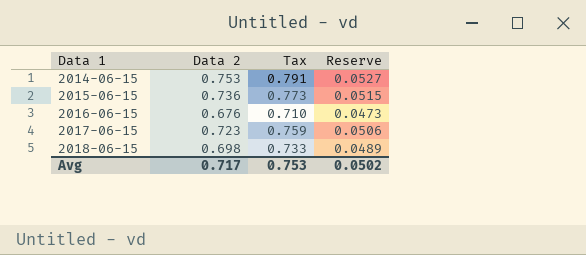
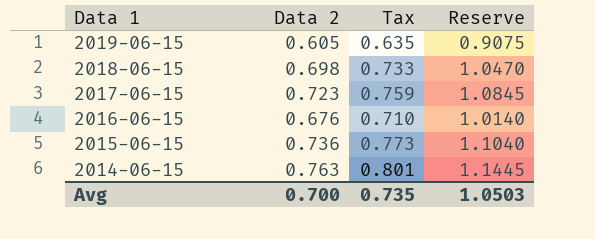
row order: Data 1 ascending -> Data 1 descending
column Reserve | formula: [Data 2] * 0.07 -> [Data 2] * 1.5
row 2019-06-15: none -> 0.605 | 0.635 | 0.9075
2014-06-15 | Data 2: 0.753 -> 0.763
2014-06-15 | Tax: 0.791 -> 0.801
Avg | Data 2: 0.717 -> 0.700
Avg | Tax: 0.753 -> 0.735
Avg | Reserve: 0.0502 -> 1.0503

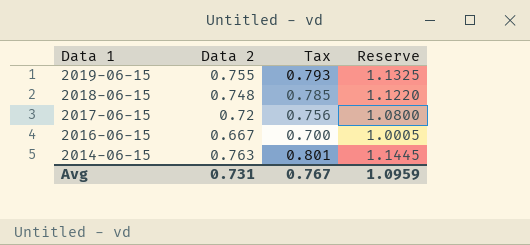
row 2015-06-15: 0.736 | 0.773 | 1.1040 -> none
2019-06-15 | Data 2: 0.605 -> 0.755
2019-06-15 | Tax: 0.635 -> 0.793
2019-06-15 | Reserve: 0.9075 -> 1.1325
2018-06-15 | Data 2: 0.698 -> 0.748
2018-06-15 | Tax: 0.733 -> 0.785
2018-06-15 | Reserve: 1.0470 -> 1.1220
2017-06-15 | Data 2: 0.723 -> 0.72
2017-06-15 | Tax: 0.759 -> 0.756
2017-06-15 | Reserve: 1.0845 -> 1.0800
2016-06-15 | Data 2: 0.676 -> 0.667
2016-06-15 | Tax: 0.710 -> 0.700
2016-06-15 | Reserve: 1.0140 -> 1.0005
Avg | Data 2: 0.700 -> 0.731
Avg | Tax: 0.735 -> 0.767
Avg | Reserve: 1.0503 -> 1.0959

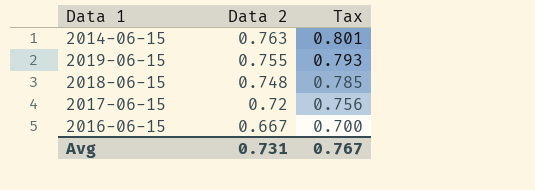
row order: Data 1 descending -> Data 2 descending
column Reserve | formula: [Data 2] * 1.5 -> none

